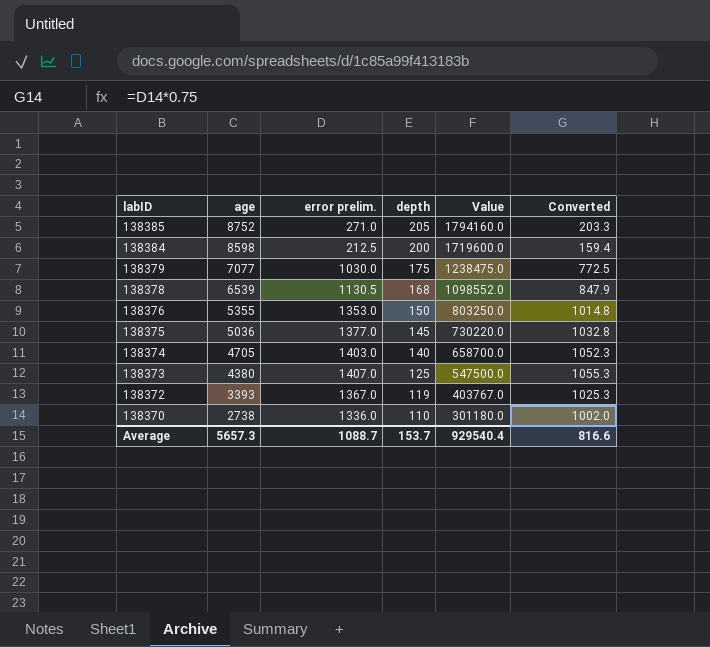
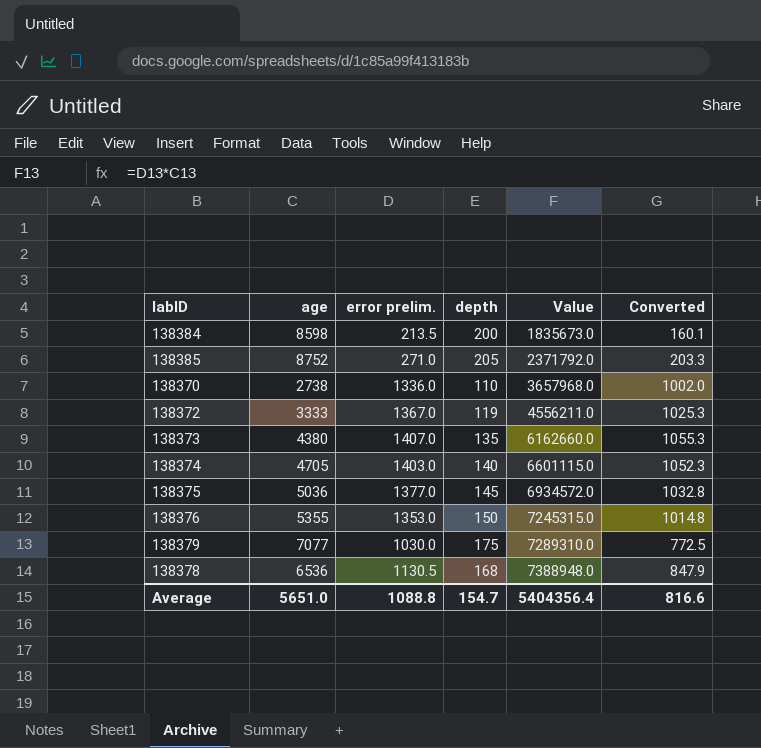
row order: labID descending -> Value ascending
column Value | formula: [age] * [depth] -> [age] * [error prelim.]
138384 | error prelim.: 212.5 -> 213.5
138384 | Converted: 159.4 -> 160.1
138372 | age: 3393 -> 3333
138373 | depth: 125 -> 135
138378 | age: 6539 -> 6536
Average | age: 5657.3 -> 5651.0
Average | error prelim.: 1088.7 -> 1088.8
Average | depth: 153.7 -> 154.7
Average | Value: 929540.4 -> 5404356.4

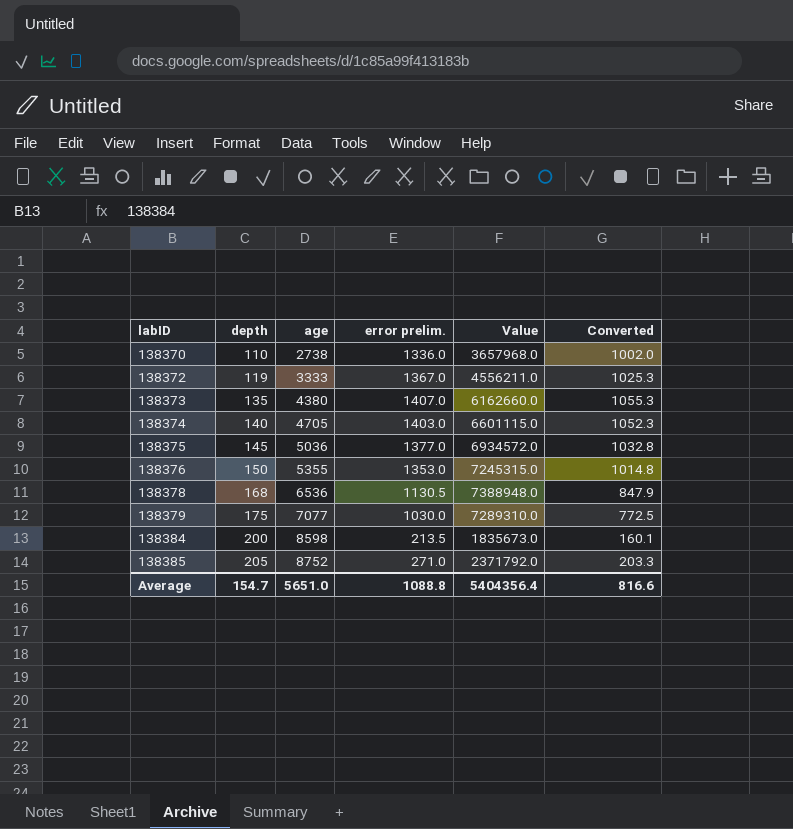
row order: Value ascending -> labID ascending
column depth | position: 4 -> 2

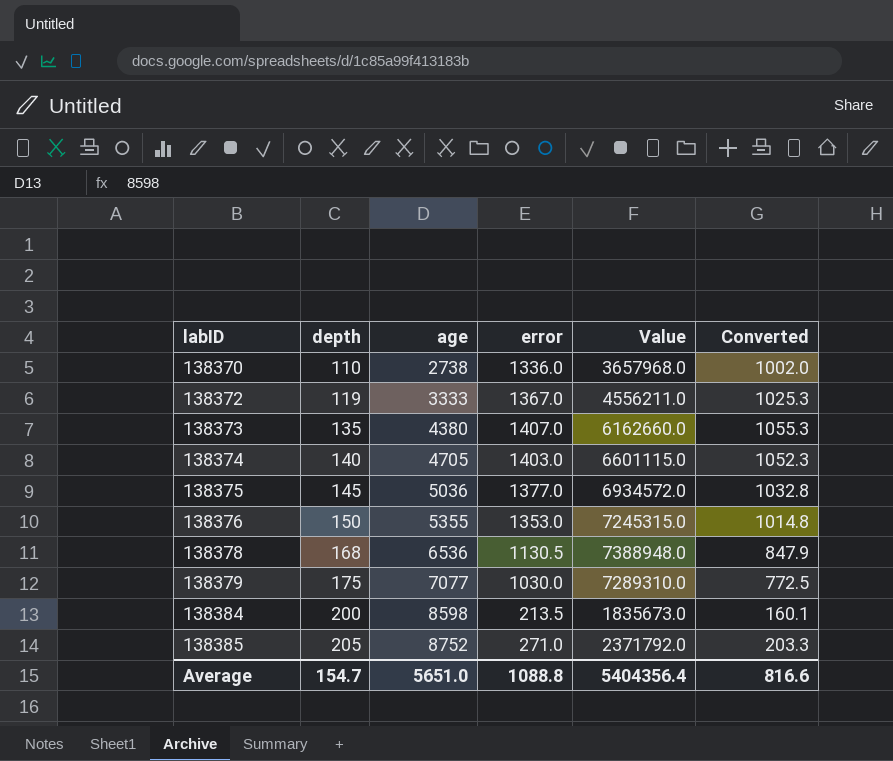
column name: error prelim. -> error

